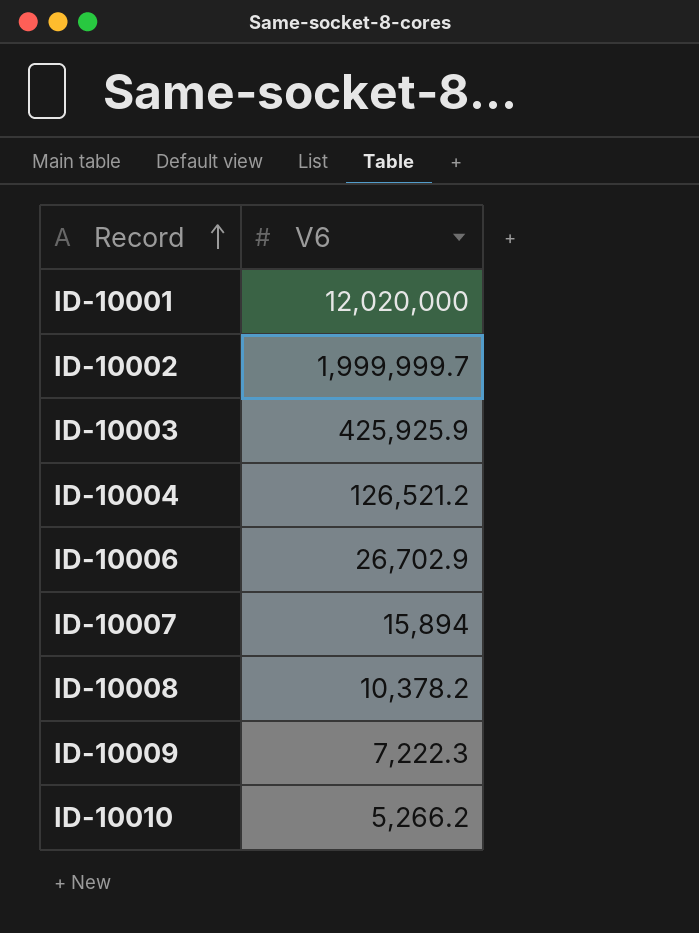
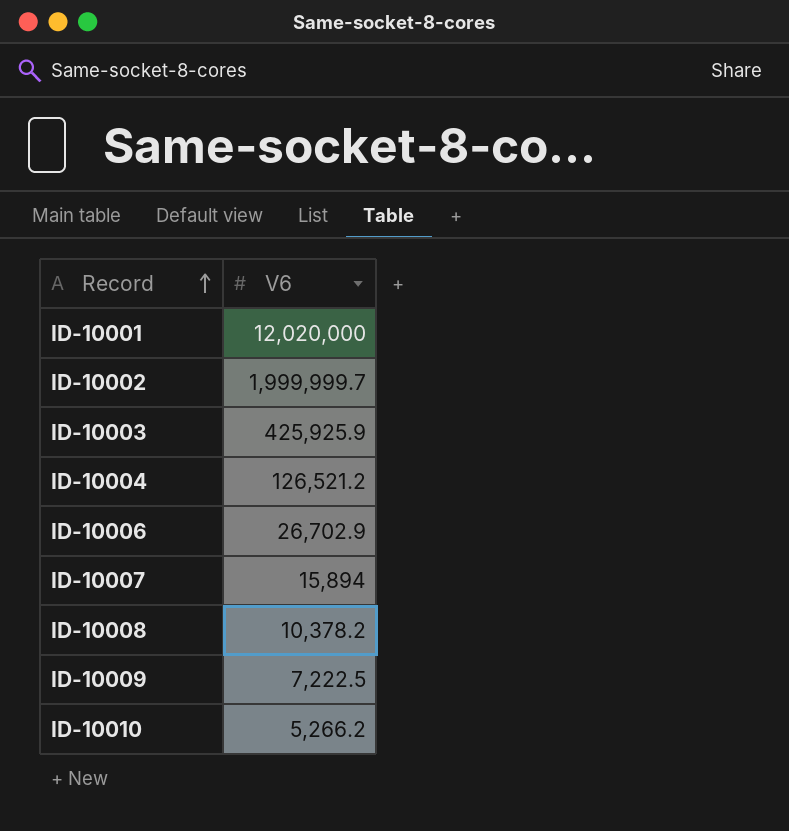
ID-10009 | V6: 7,222.3 -> 7,222.5

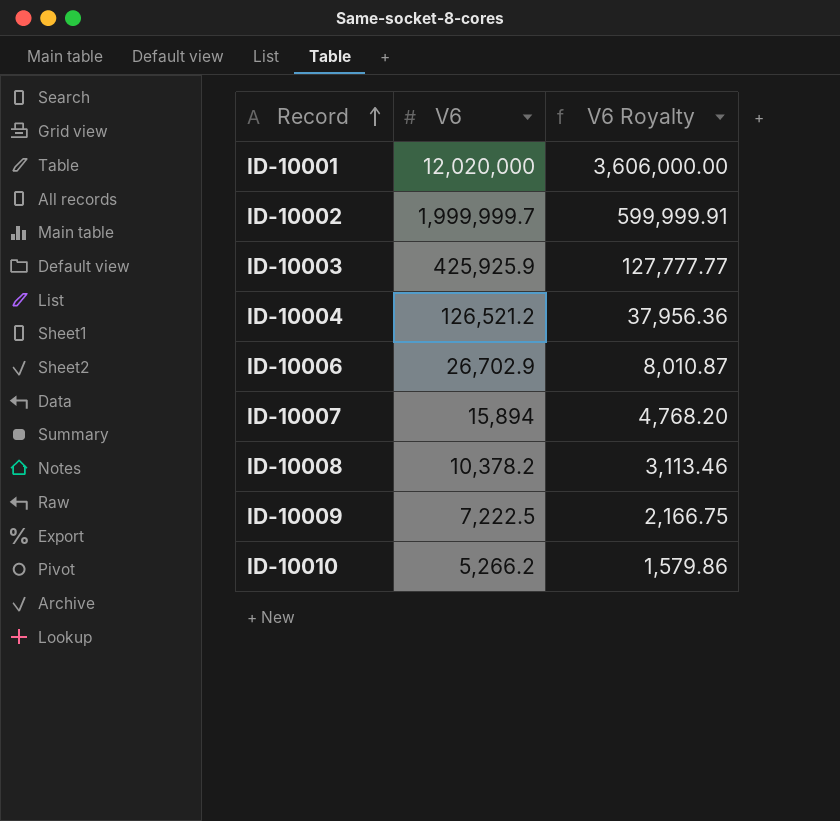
column V6 Royalty | formula: none -> [V6] * 0.3

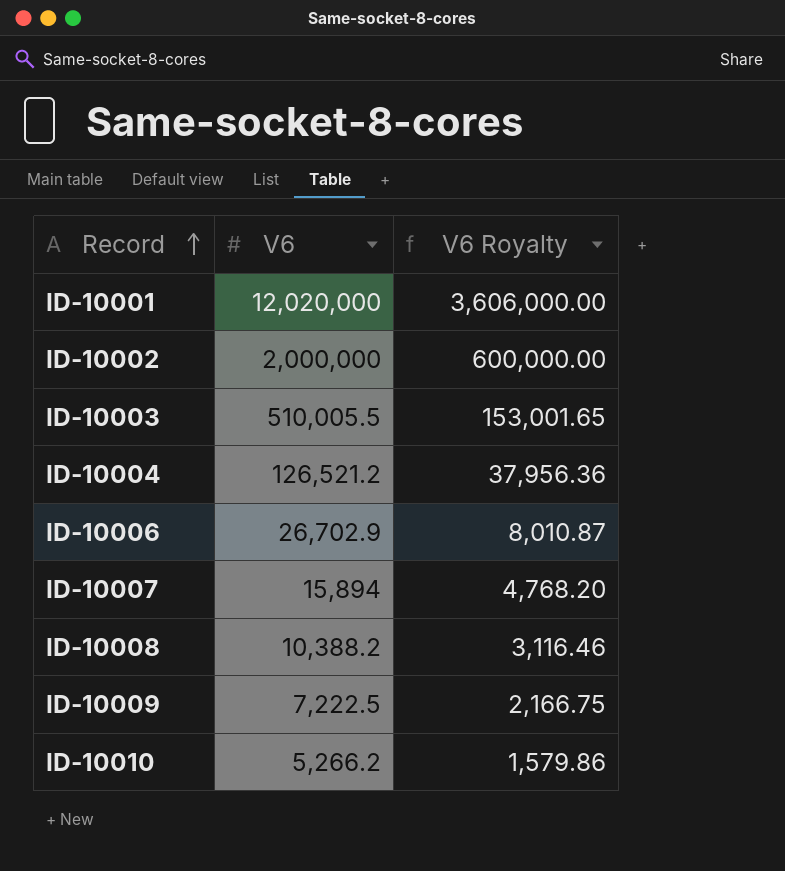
ID-10002 | V6: 1,999,999.7 -> 2,000,000
ID-10002 | V6 Royalty: 599,999.91 -> 600,000.00
ID-10003 | V6: 425,925.9 -> 510,005.5
ID-10003 | V6 Royalty: 127,777.77 -> 153,001.65
ID-10008 | V6: 10,378.2 -> 10,388.2
ID-10008 | V6 Royalty: 3,113.46 -> 3,116.46

